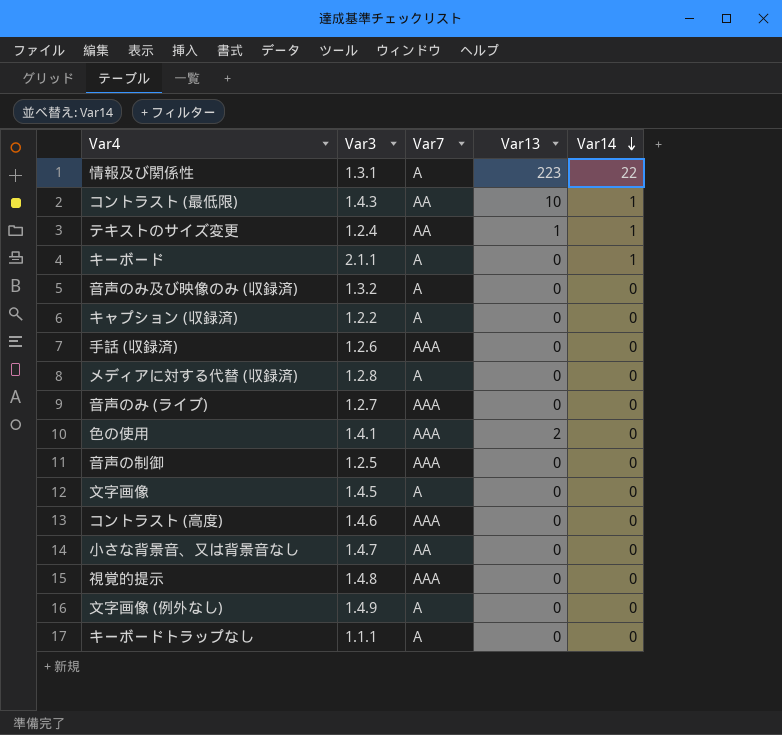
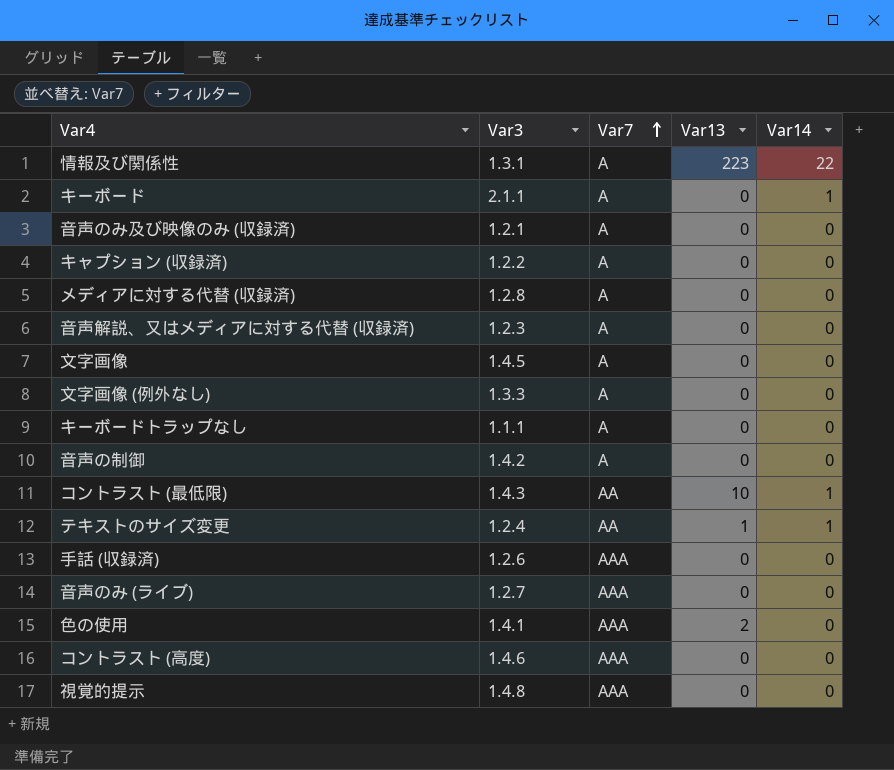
row order: Var14 descending -> Var7 ascending
row 小さな背景音、又は背景音なし: 1.4.7 | AA | 0 | 0 -> none
音声のみ及び映像のみ (収録済) | Var3: 1.3.2 -> 1.2.1
row 音声解説、又はメディアに対する代替 (収録済): none -> 1.2.3 | A | 0 | 0
文字画像 (例外なし) | Var3: 1.4.9 -> 1.3.3
音声の制御 | Var3: 1.2.5 -> 1.4.2
音声の制御 | Var7: AAA -> A

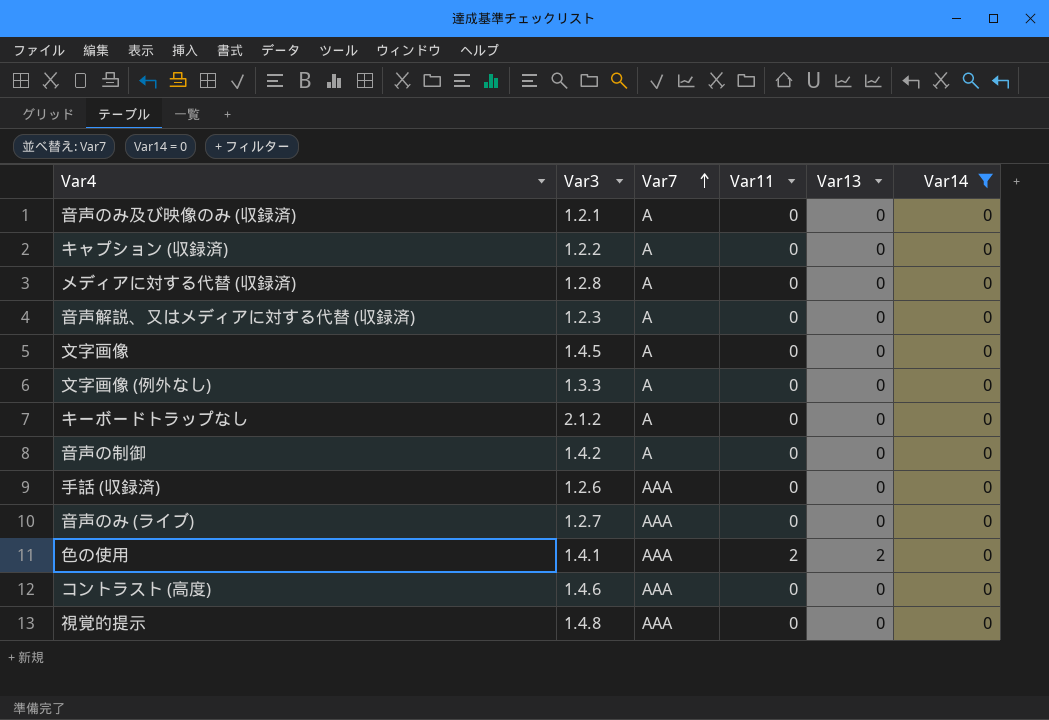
filter: none -> Var14 = 0
column Var11 | position: none -> 4
キーボードトラップなし | Var3: 1.1.1 -> 2.1.2

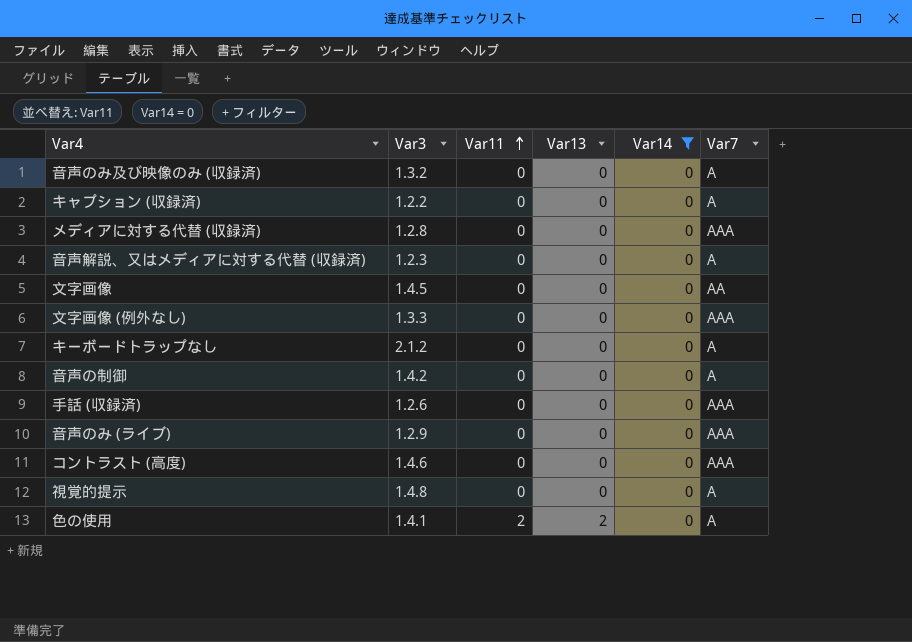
row order: Var7 ascending -> Var11 ascending
column Var7 | position: 3 -> 6
音声のみ及び映像のみ (収録済) | Var3: 1.2.1 -> 1.3.2
メディアに対する代替 (収録済) | Var7: A -> AAA
文字画像 | Var7: A -> AA
文字画像 (例外なし) | Var7: A -> AAA
音声のみ (ライブ) | Var3: 1.2.7 -> 1.2.9
視覚的提示 | Var7: AAA -> A
色の使用 | Var7: AAA -> A

